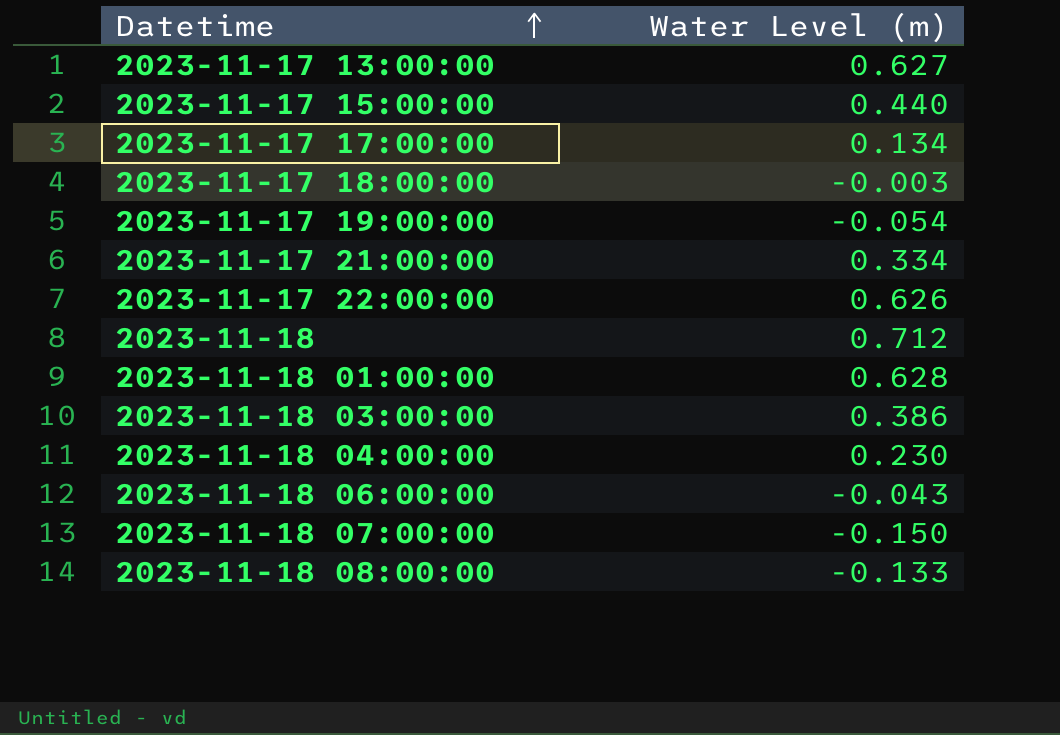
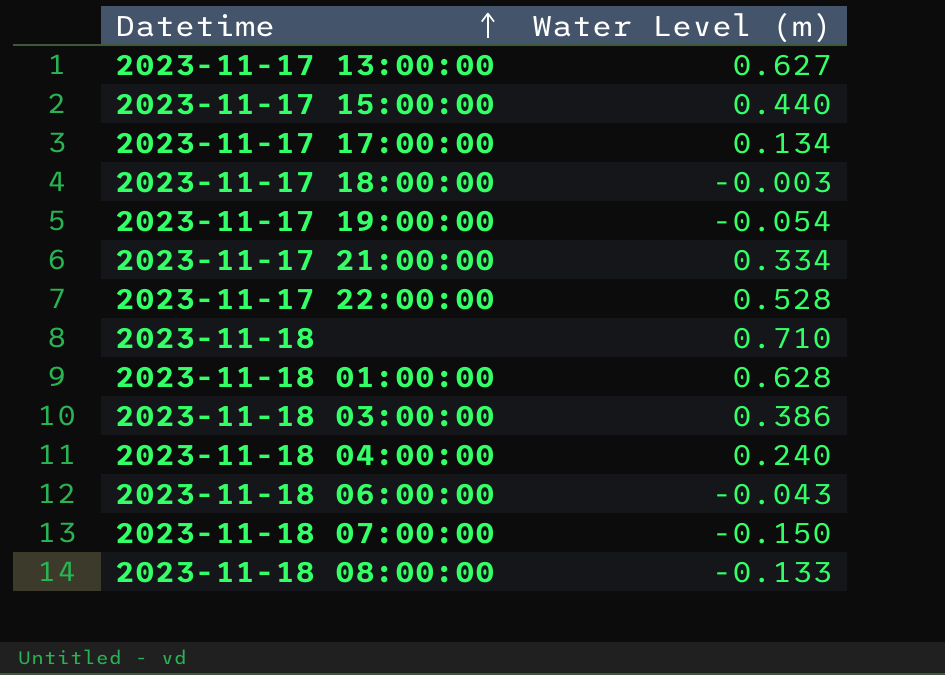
2023-11-17 22:00:00 | Water Level (m): 0.626 -> 0.528
2023-11-18 | Water Level (m): 0.712 -> 0.710
2023-11-18 04:00:00 | Water Level (m): 0.230 -> 0.240

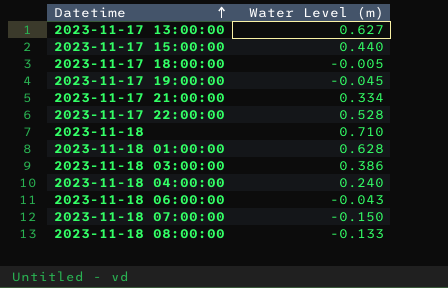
row 2023-11-17 17:00:00: 0.134 -> none
2023-11-17 18:00:00 | Water Level (m): -0.003 -> -0.005
2023-11-17 19:00:00 | Water Level (m): -0.054 -> -0.045

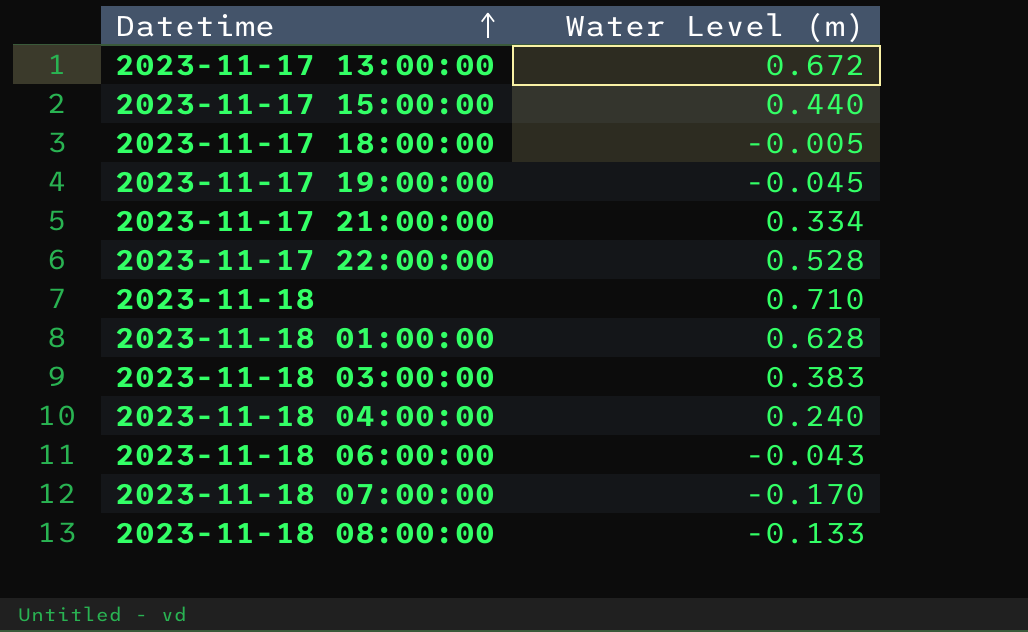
2023-11-17 13:00:00 | Water Level (m): 0.627 -> 0.672
2023-11-18 03:00:00 | Water Level (m): 0.386 -> 0.383
2023-11-18 07:00:00 | Water Level (m): -0.150 -> -0.170

